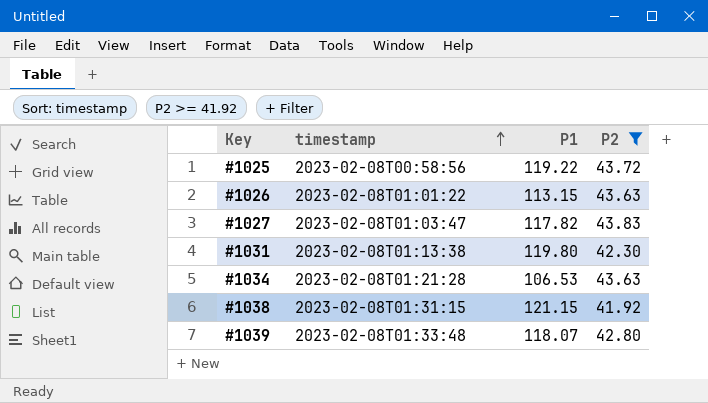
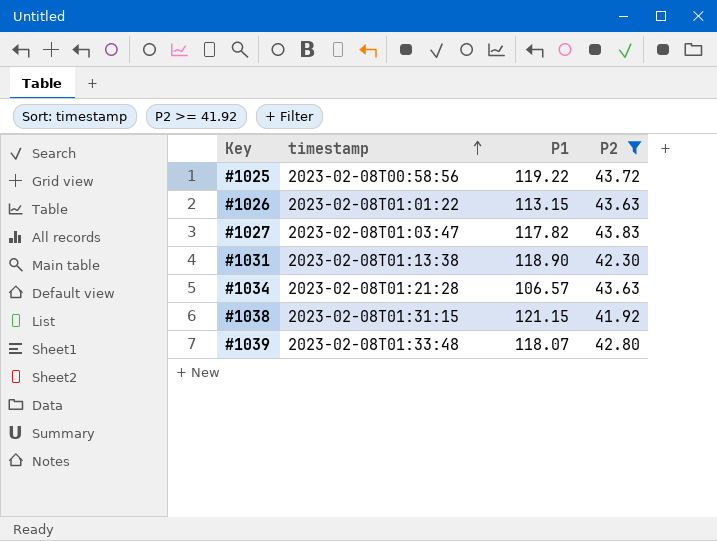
#1031 | P1: 119.80 -> 118.90
#1034 | P1: 106.53 -> 106.57

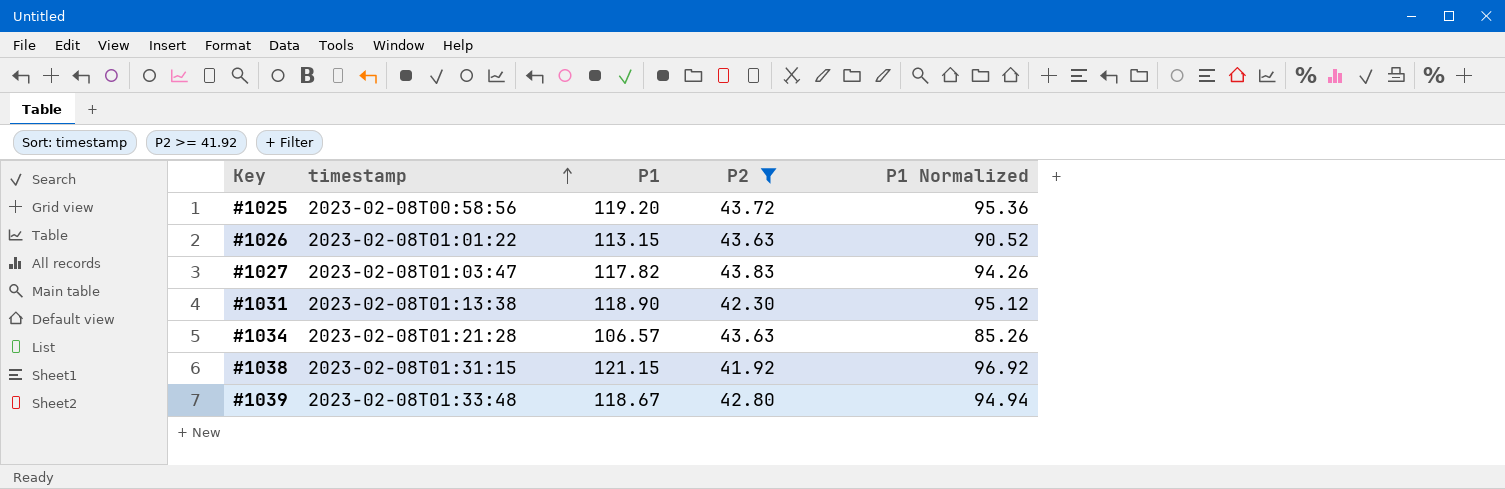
column P1 Normalized | formula: none -> [P1] * 0.8
#1025 | P1: 119.22 -> 119.20
#1039 | P1: 118.07 -> 118.67

